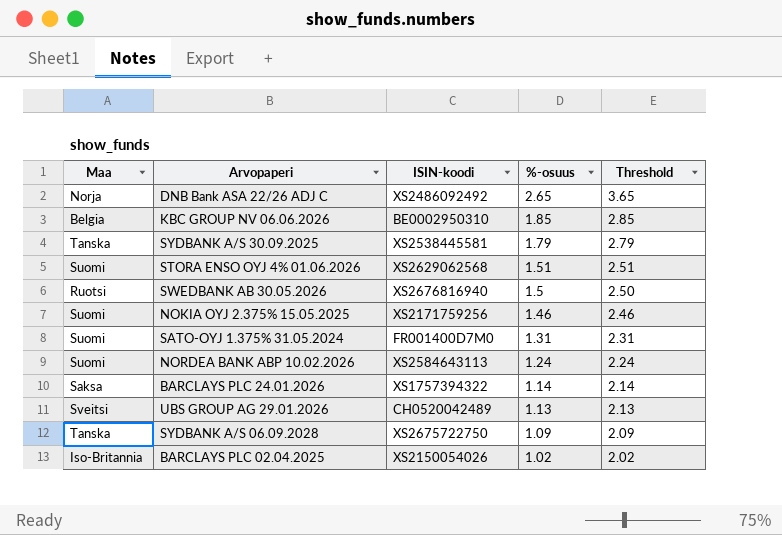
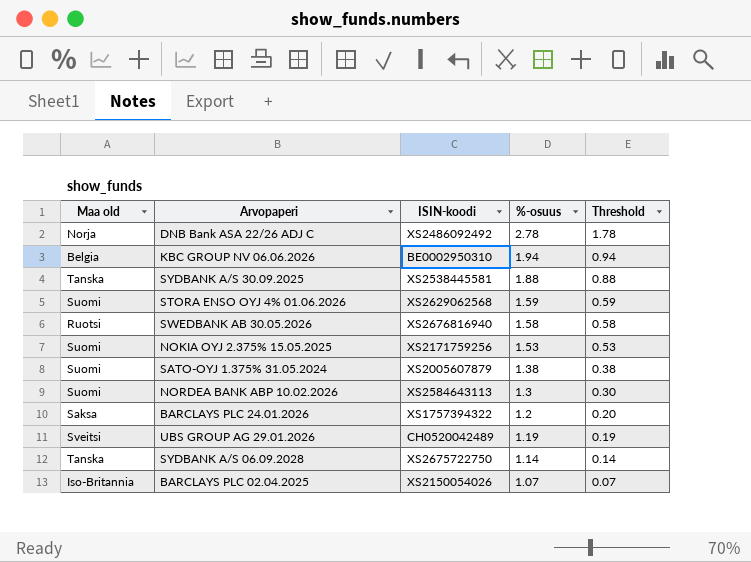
column name: Maa -> Maa old
column Threshold | formula: [%-osuus] + 1 -> [%-osuus] - 1
DNB Bank ASA 22/26 ADJ C | %-osuus: 2.65 -> 2.78
KBC GROUP NV 06.06.2026 | %-osuus: 1.85 -> 1.94
SYDBANK A/S 30.09.2025 | %-osuus: 1.79 -> 1.88
STORA ENSO OYJ 4% 01.06.2026 | %-osuus: 1.51 -> 1.59
SWEDBANK AB 30.05.2026 | %-osuus: 1.5 -> 1.58
NOKIA OYJ 2.375% 15.05.2025 | %-osuus: 1.46 -> 1.53
SATO-OYJ 1.375% 31.05.2024 | ISIN-koodi: FR001400D7M0 -> XS2005607879
SATO-OYJ 1.375% 31.05.2024 | %-osuus: 1.31 -> 1.38
NORDEA BANK ABP 10.02.2026 | %-osuus: 1.24 -> 1.3
BARCLAYS PLC 24.01.2026 | %-osuus: 1.14 -> 1.2
UBS GROUP AG 29.01.2026 | %-osuus: 1.13 -> 1.19
SYDBANK A/S 06.09.2028 | %-osuus: 1.09 -> 1.14
BARCLAYS PLC 02.04.2025 | %-osuus: 1.02 -> 1.07

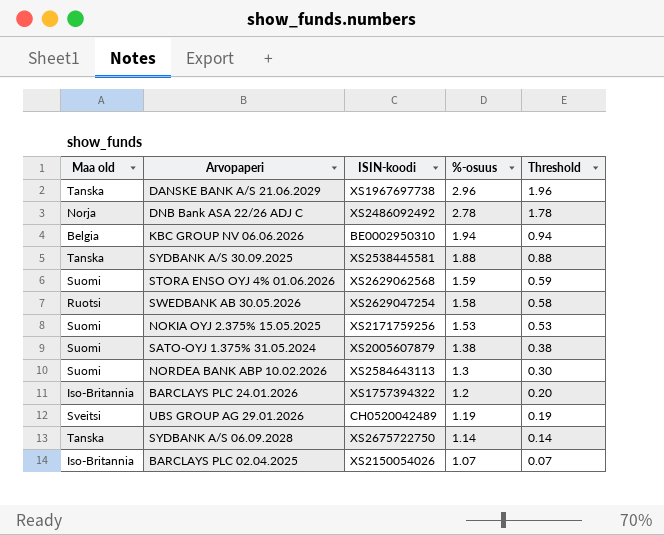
row DANSKE BANK A/S 21.06.2029: none -> Tanska | XS1967697738 | 2.96 | 1.96
SWEDBANK AB 30.05.2026 | ISIN-koodi: XS2676816940 -> XS2629047254
BARCLAYS PLC 24.01.2026 | Maa old: Saksa -> Iso-Britannia

